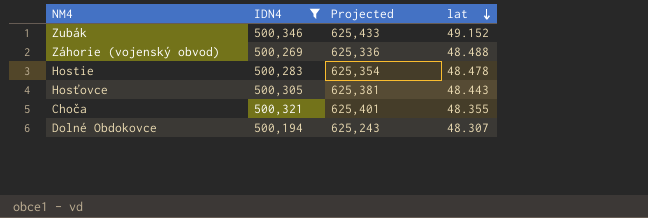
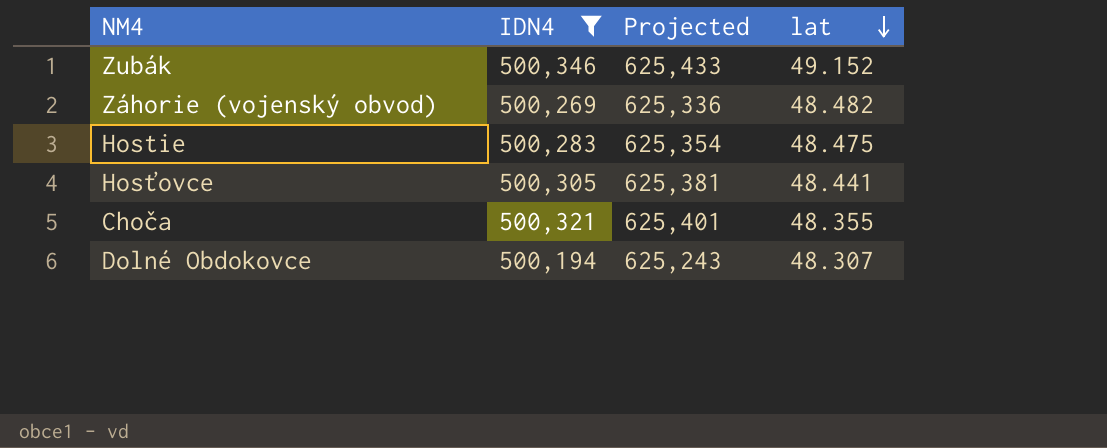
Záhorie (vojenský obvod) | lat: 48.488 -> 48.482
Hostie | lat: 48.478 -> 48.475
Hosťovce | lat: 48.443 -> 48.441

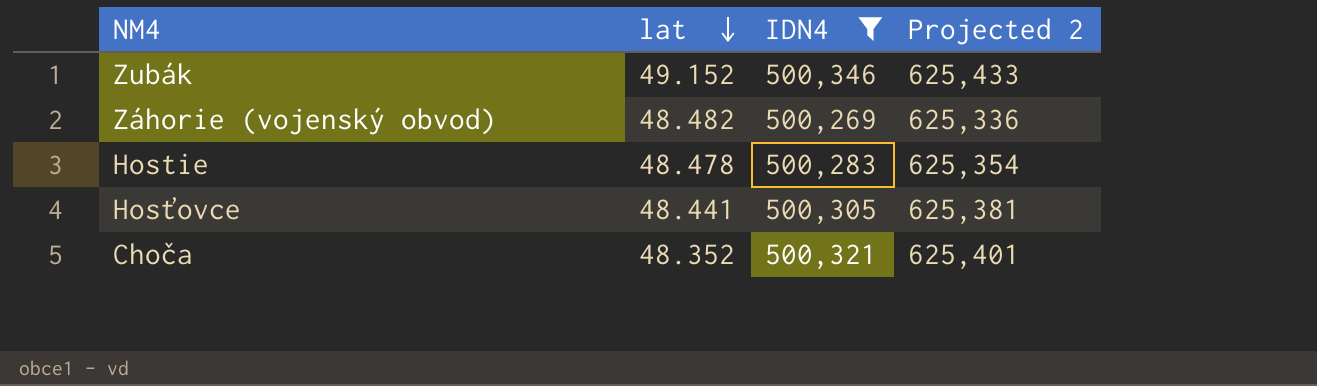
column lat | position: 4 -> 2
column name: Projected -> Projected 2
row Dolné Obdokovce: 500,194 | 625,243 | 48.307 -> none
Hostie | lat: 48.475 -> 48.478
Choča | lat: 48.355 -> 48.352

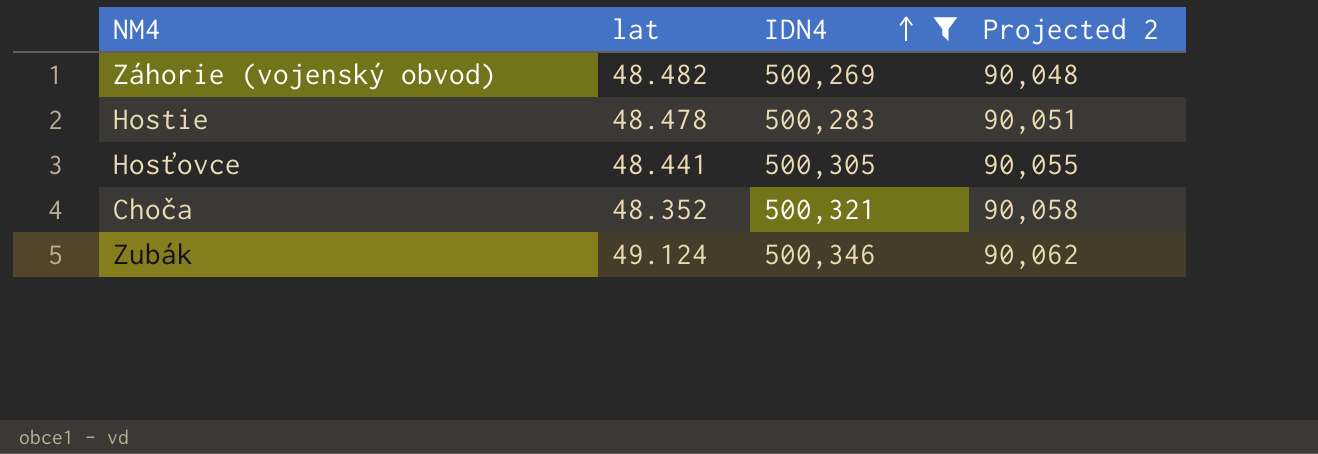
row order: lat descending -> IDN4 ascending
column Projected 2 | formula: [IDN4] * 1.25 -> [IDN4] * 0.18
Zubák | lat: 49.152 -> 49.124

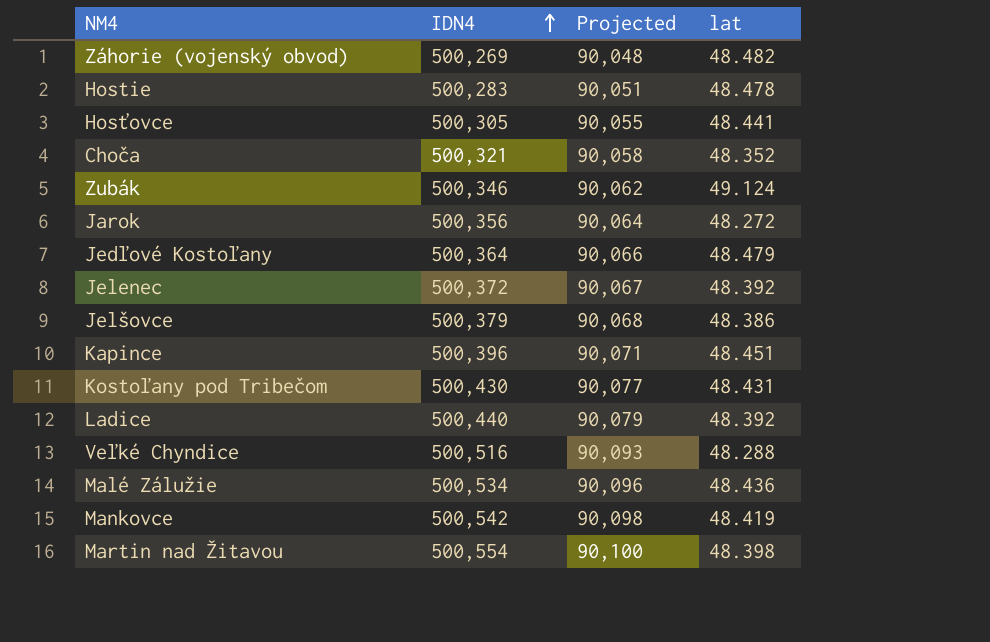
filter: IDN4 <= 500,346 -> none
column name: Projected 2 -> Projected
column lat | position: 2 -> 4

